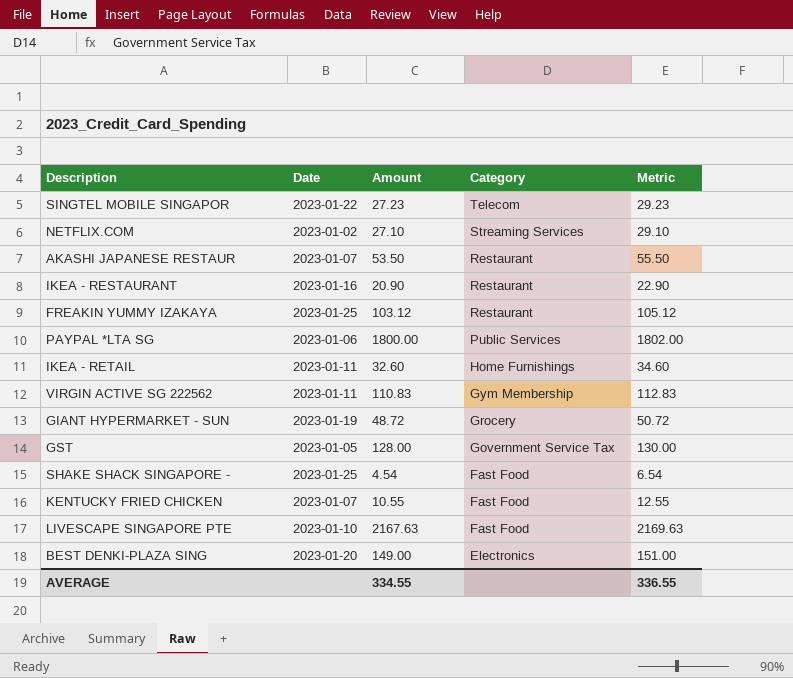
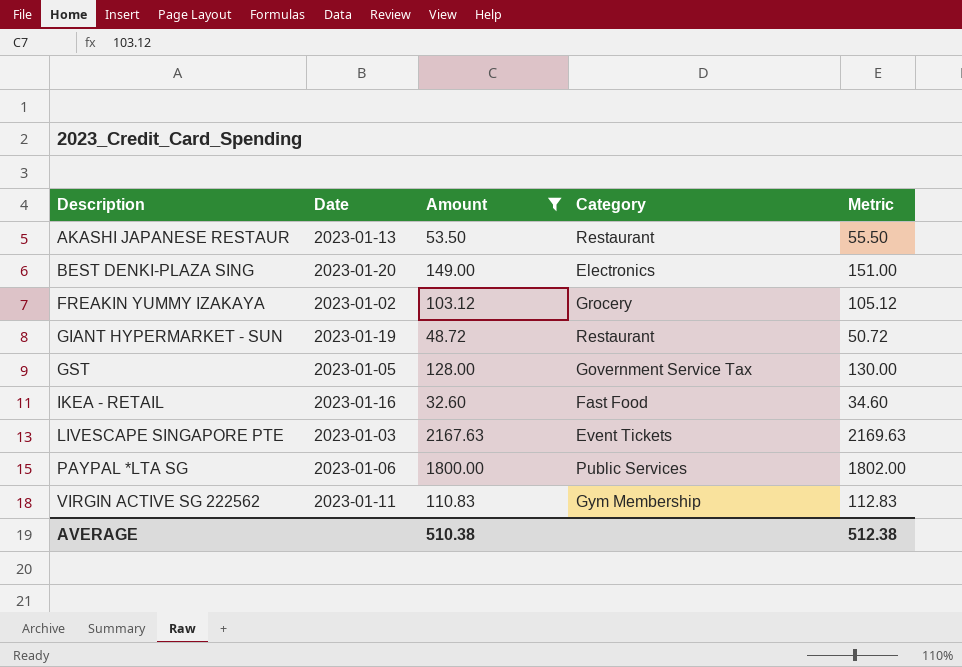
filter: none -> Amount >= 32.60
row order: Category descending -> Description ascending
AKASHI JAPANESE RESTAUR | Date: 2023-01-07 -> 2023-01-13
FREAKIN YUMMY IZAKAYA | Date: 2023-01-25 -> 2023-01-02
FREAKIN YUMMY IZAKAYA | Category: Restaurant -> Grocery
GIANT HYPERMARKET - SUN | Category: Grocery -> Restaurant
IKEA - RETAIL | Date: 2023-01-11 -> 2023-01-16
IKEA - RETAIL | Category: Home Furnishings -> Fast Food
LIVESCAPE SINGAPORE PTE | Date: 2023-01-10 -> 2023-01-03
LIVESCAPE SINGAPORE PTE | Category: Fast Food -> Event Tickets
AVERAGE | Amount: 334.55 -> 510.38
AVERAGE | Metric: 336.55 -> 512.38

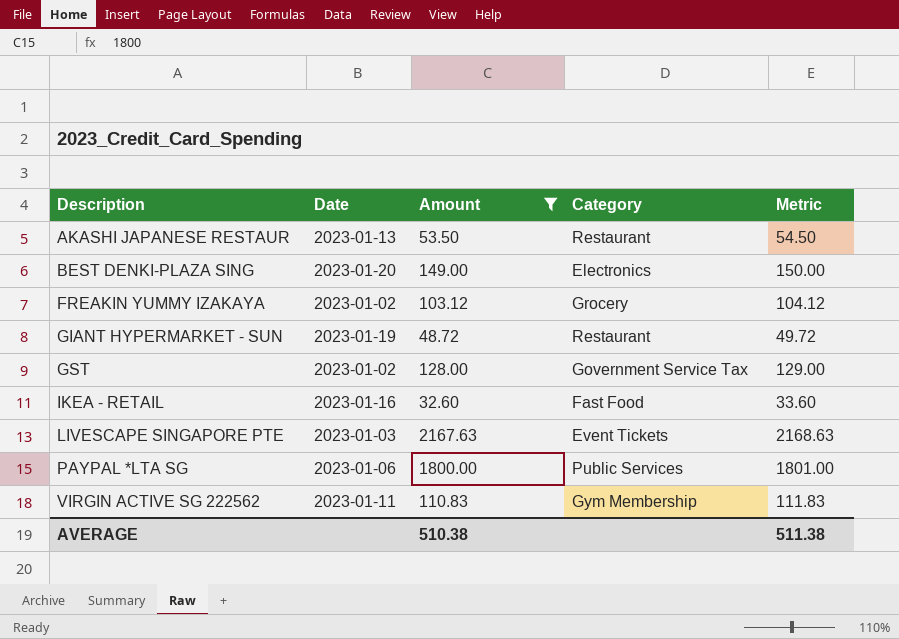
column Metric | formula: [Amount] + 2 -> [Amount] + 1
GST | Date: 2023-01-05 -> 2023-01-02
AVERAGE | Metric: 512.38 -> 511.38

